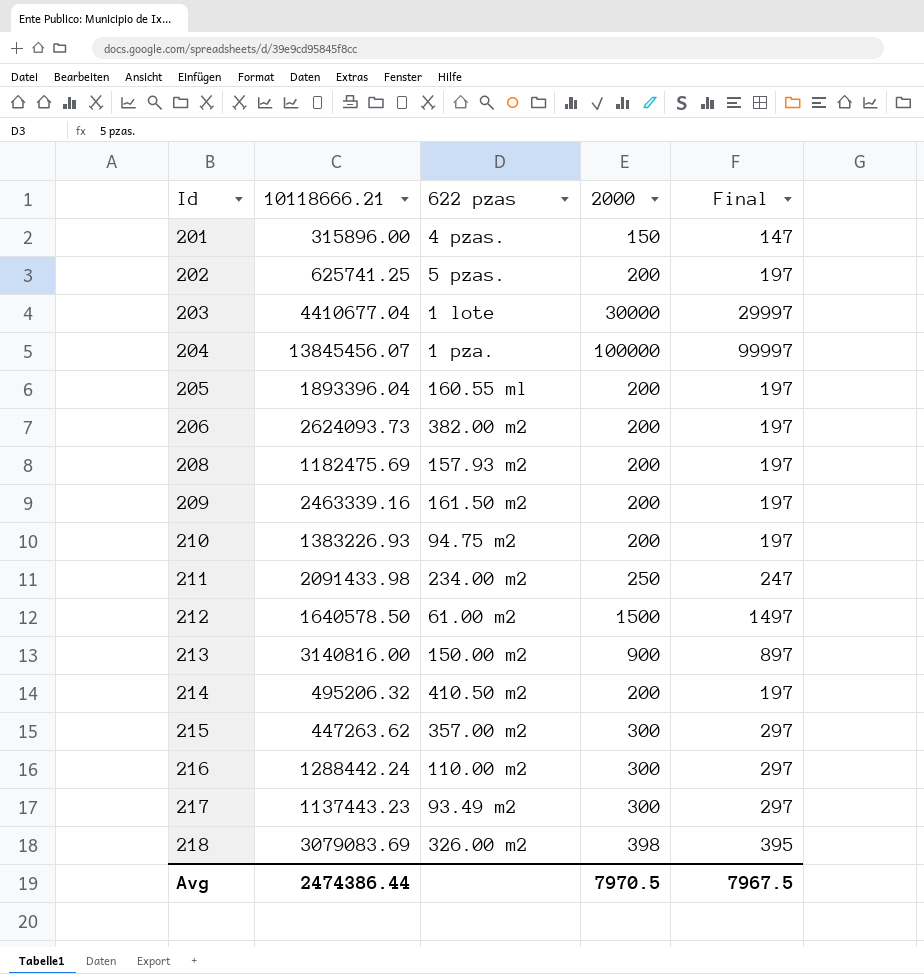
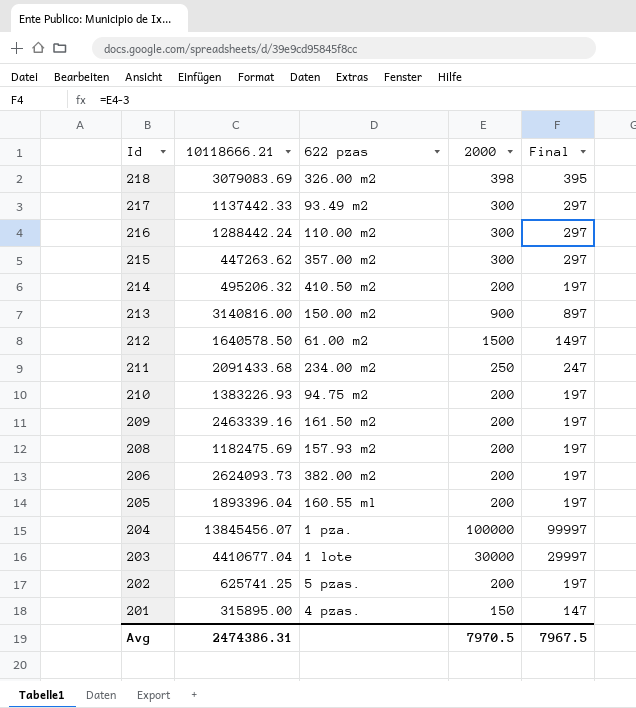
row order: Id ascending -> Id descending
217 | 10118666.21: 1137443.23 -> 1137442.33
211 | 10118666.21: 2091433.98 -> 2091433.68
201 | 10118666.21: 315896.00 -> 315895.00
Avg | 10118666.21: 2474386.44 -> 2474386.31

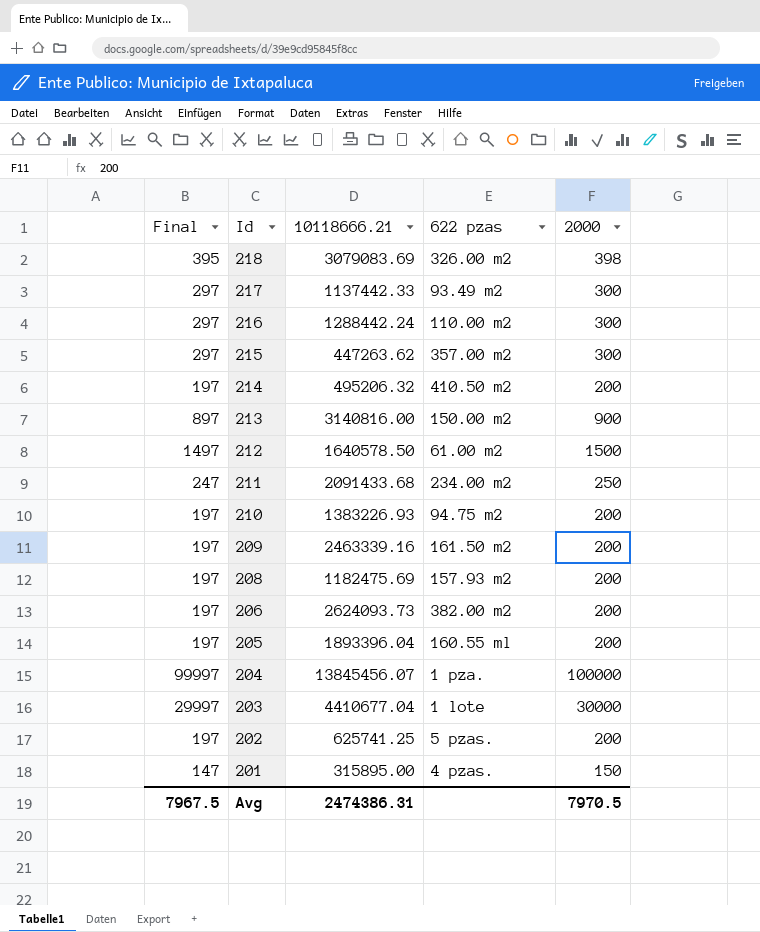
column Final | position: 5 -> 1

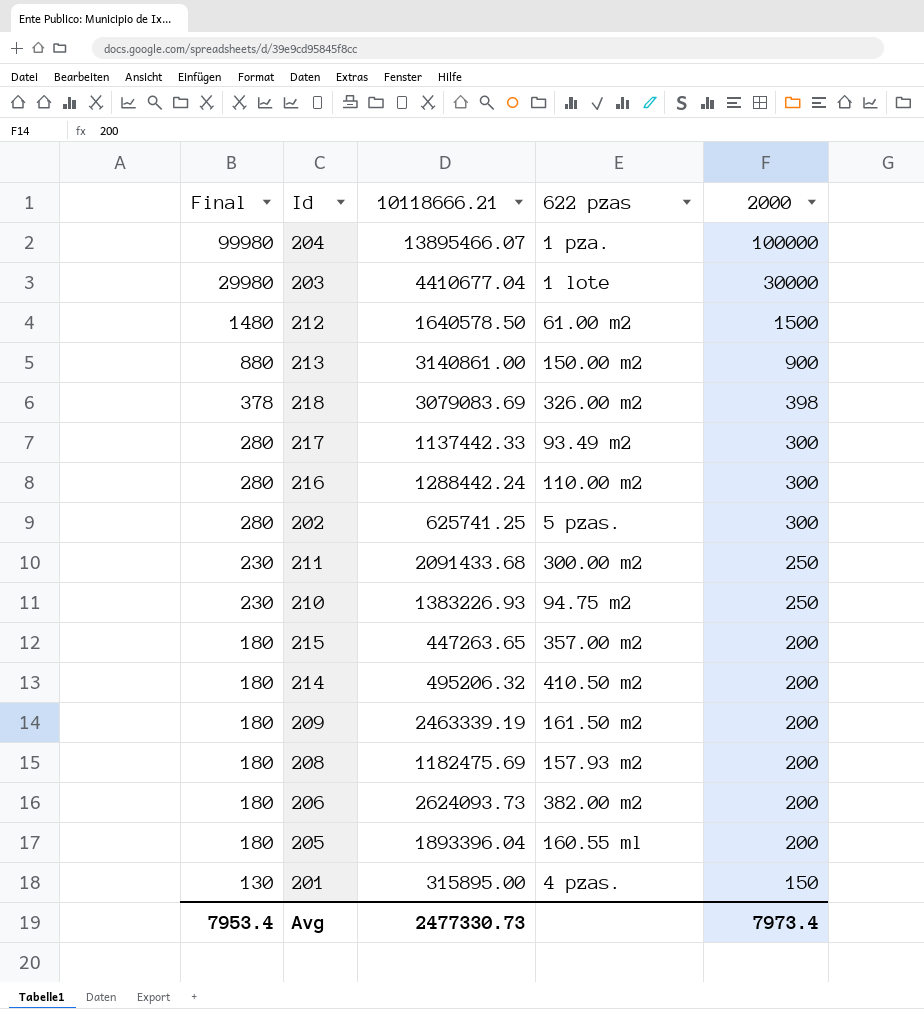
row order: Id descending -> Final descending
column Final | formula: [2000] - 3 -> [2000] - 20
204 | 10118666.21: 13845456.07 -> 13895466.07
213 | 10118666.21: 3140816.00 -> 3140861.00
202 | 2000: 200 -> 300
211 | 622 pzas: 234.00 m2 -> 300.00 m2
210 | 2000: 200 -> 250
215 | 10118666.21: 447263.62 -> 447263.65
215 | 2000: 300 -> 200
209 | 10118666.21: 2463339.16 -> 2463339.19
Avg | Final: 7967.5 -> 7953.4
Avg | 10118666.21: 2474386.31 -> 2477330.73
Avg | 2000: 7970.5 -> 7973.4

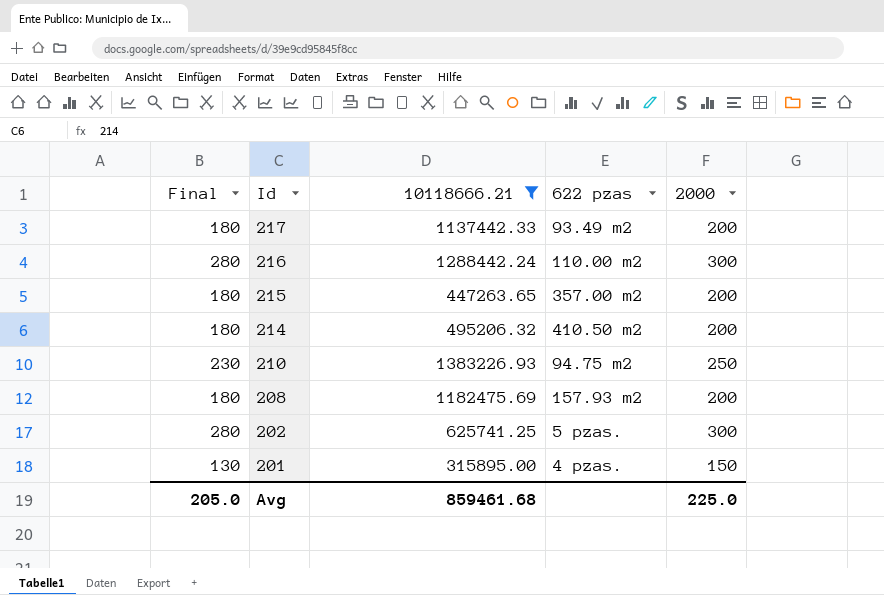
filter: none -> 10118666.21 <= 1383226.93
row order: Final descending -> Id descending
217 | Final: 280 -> 180
217 | 2000: 300 -> 200
Avg | Final: 7953.4 -> 205.0
Avg | 10118666.21: 2477330.73 -> 859461.68
Avg | 2000: 7973.4 -> 225.0

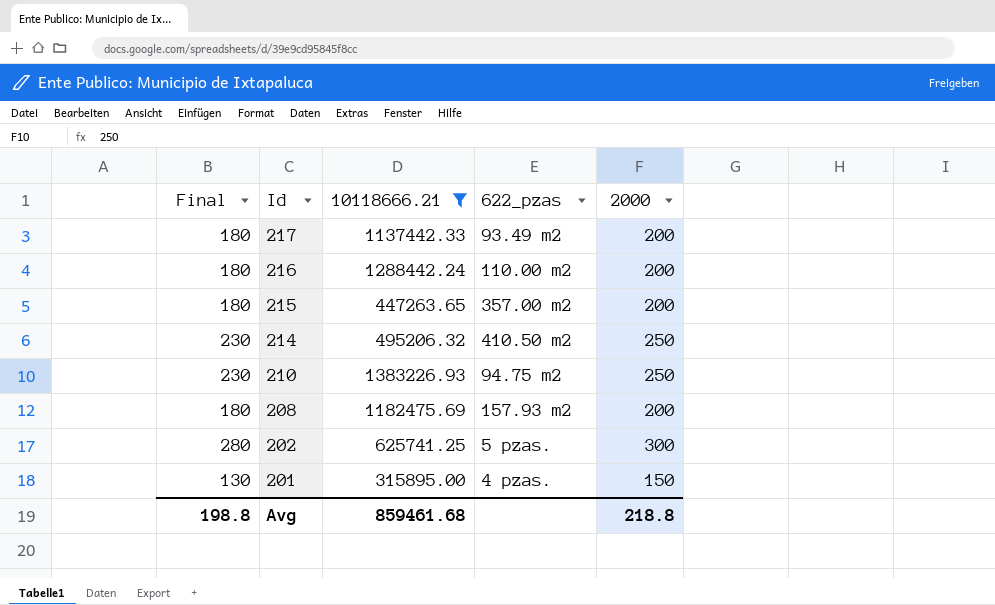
column name: 622 pzas -> 622_pzas
216 | Final: 280 -> 180
216 | 2000: 300 -> 200
214 | Final: 180 -> 230
214 | 2000: 200 -> 250
Avg | Final: 205.0 -> 198.8
Avg | 2000: 225.0 -> 218.8

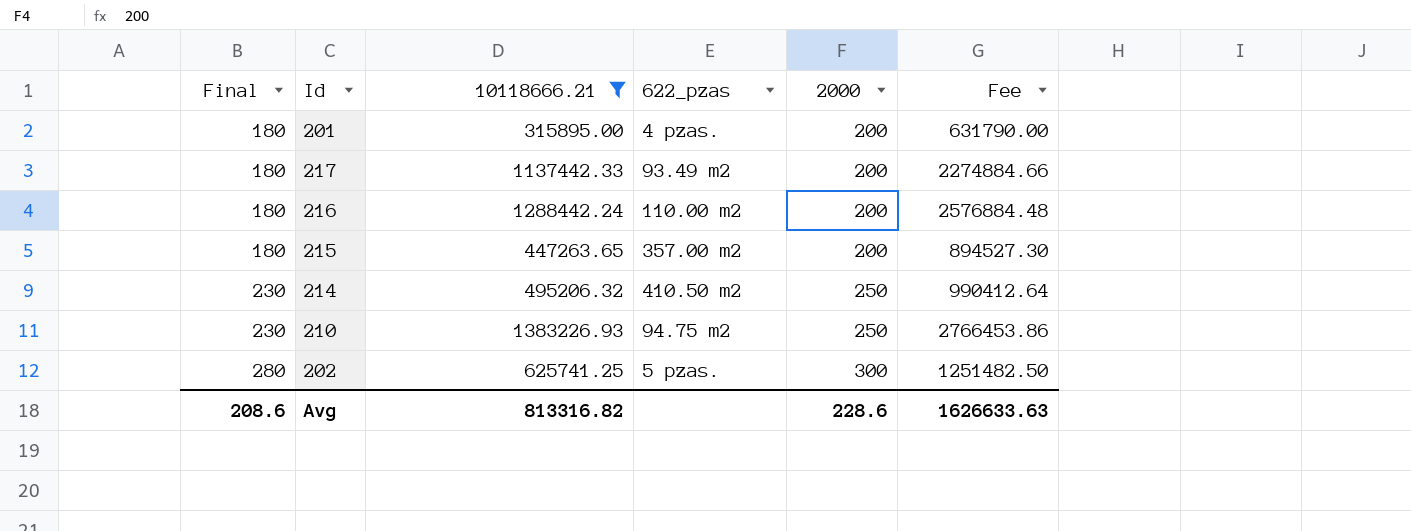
row order: Id descending -> Final ascending
column Fee | formula: none -> [10118666.21] * 2
row 208: 180 | 1182475.69 | 157.93 m2 | 200 -> none
201 | Final: 130 -> 180
201 | 2000: 150 -> 200
Avg | Final: 198.8 -> 208.6
Avg | 10118666.21: 859461.68 -> 813316.82
Avg | 2000: 218.8 -> 228.6

